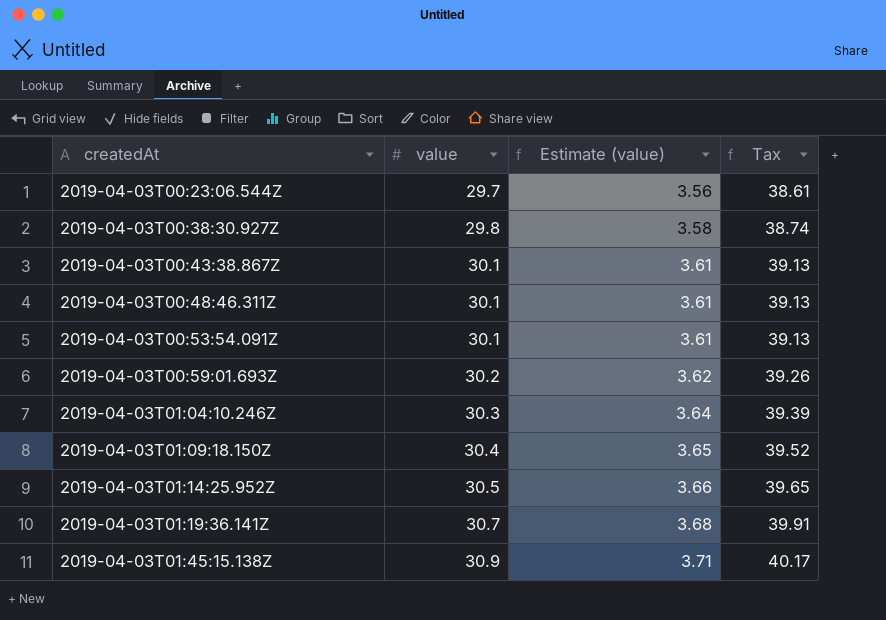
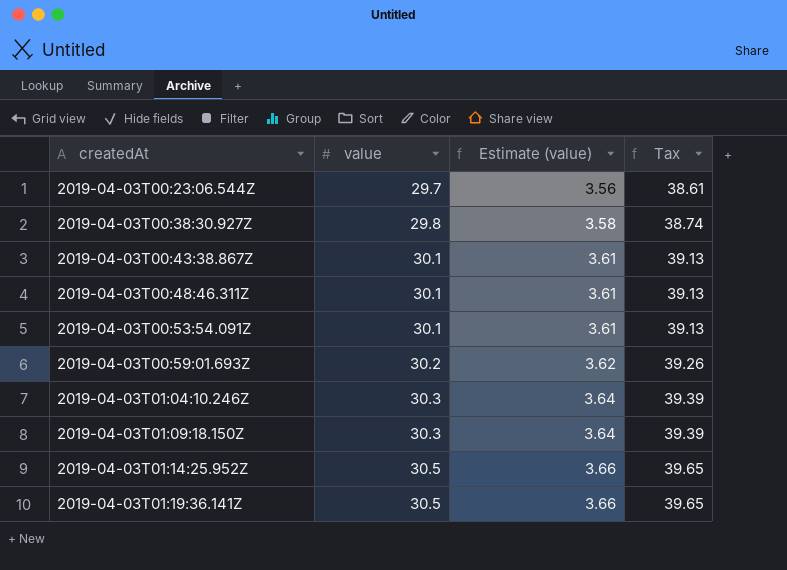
row 2019-04-03T01:45:15.138Z: 30.9 | 3.71 | 40.17 -> none
2019-04-03T01:09:18.150Z | value: 30.4 -> 30.3
2019-04-03T01:09:18.150Z | Estimate (value): 3.65 -> 3.64
2019-04-03T01:09:18.150Z | Tax: 39.52 -> 39.39
2019-04-03T01:19:36.141Z | value: 30.7 -> 30.5
2019-04-03T01:19:36.141Z | Estimate (value): 3.68 -> 3.66
2019-04-03T01:19:36.141Z | Tax: 39.91 -> 39.65

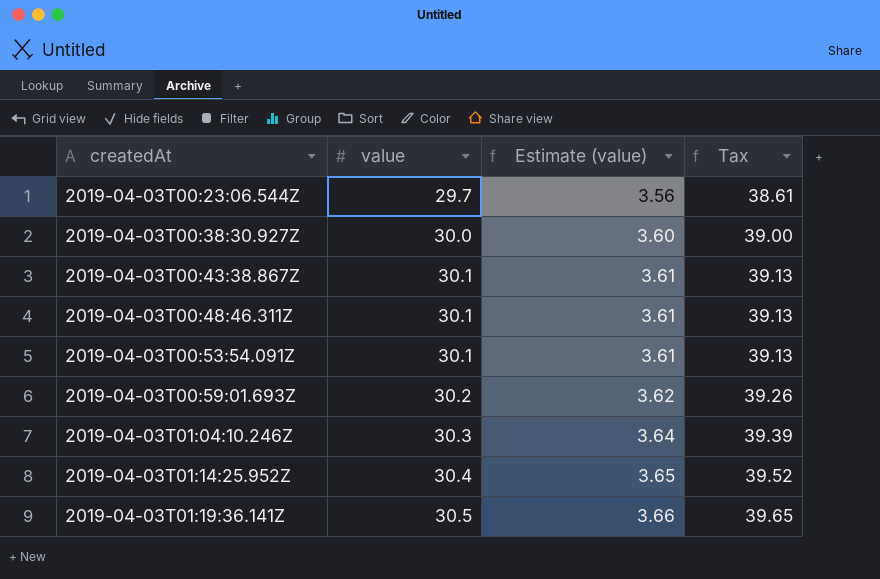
row 2019-04-03T01:09:18.150Z: 30.3 | 3.64 | 39.39 -> none
2019-04-03T00:38:30.927Z | value: 29.8 -> 30.0
2019-04-03T00:38:30.927Z | Estimate (value): 3.58 -> 3.60
2019-04-03T00:38:30.927Z | Tax: 38.74 -> 39.00
2019-04-03T01:14:25.952Z | value: 30.5 -> 30.4
2019-04-03T01:14:25.952Z | Estimate (value): 3.66 -> 3.65
2019-04-03T01:14:25.952Z | Tax: 39.65 -> 39.52

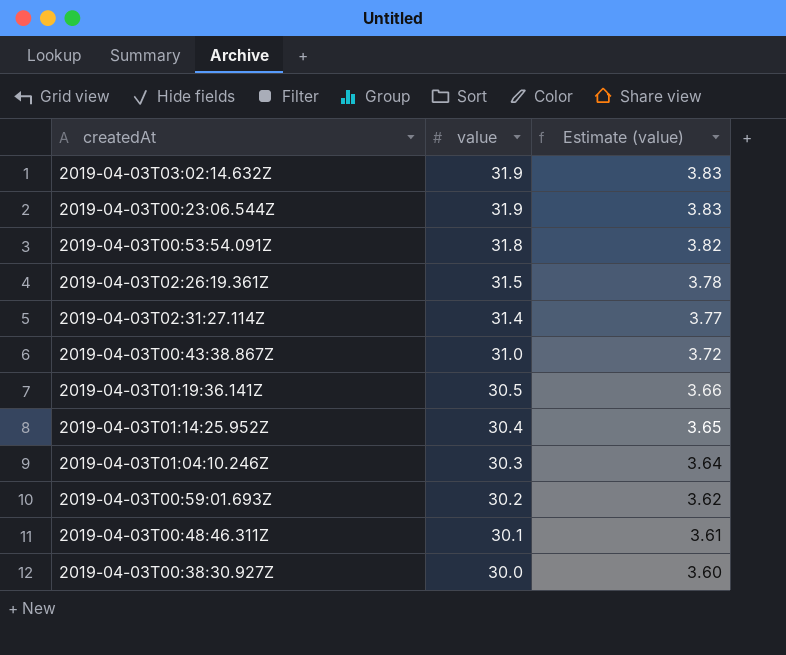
row order: createdAt ascending -> value descending
column Tax | formula: [value] * 1.3 -> none
row 2019-04-03T03:02:14.632Z: none -> 31.9 | 3.83
2019-04-03T00:23:06.544Z | value: 29.7 -> 31.9
2019-04-03T00:23:06.544Z | Estimate (value): 3.56 -> 3.83
2019-04-03T00:53:54.091Z | value: 30.1 -> 31.8
2019-04-03T00:53:54.091Z | Estimate (value): 3.61 -> 3.82
row 2019-04-03T02:26:19.361Z: none -> 31.5 | 3.78
row 2019-04-03T02:31:27.114Z: none -> 31.4 | 3.77
2019-04-03T00:43:38.867Z | value: 30.1 -> 31.0
2019-04-03T00:43:38.867Z | Estimate (value): 3.61 -> 3.72

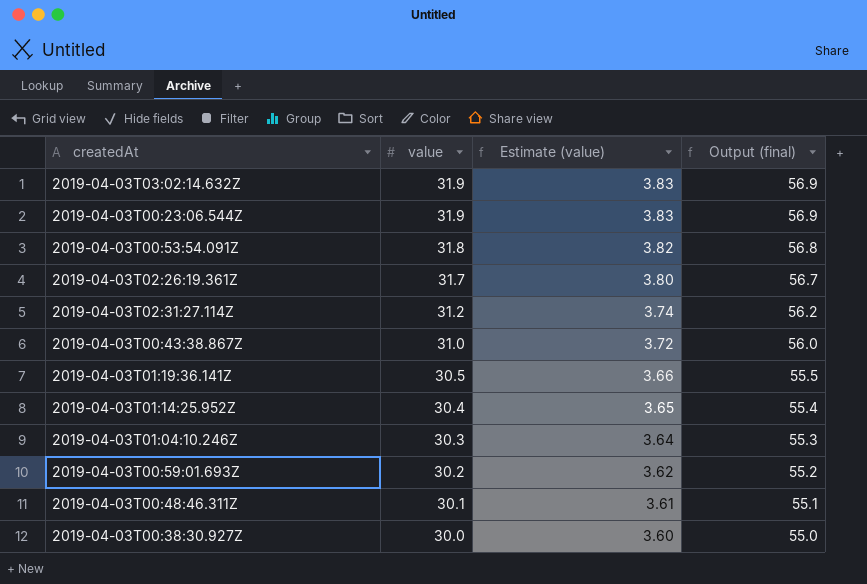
column Output (final) | formula: none -> [value] + 25
2019-04-03T02:26:19.361Z | value: 31.5 -> 31.7
2019-04-03T02:26:19.361Z | Estimate (value): 3.78 -> 3.80
2019-04-03T02:31:27.114Z | value: 31.4 -> 31.2
2019-04-03T02:31:27.114Z | Estimate (value): 3.77 -> 3.74

